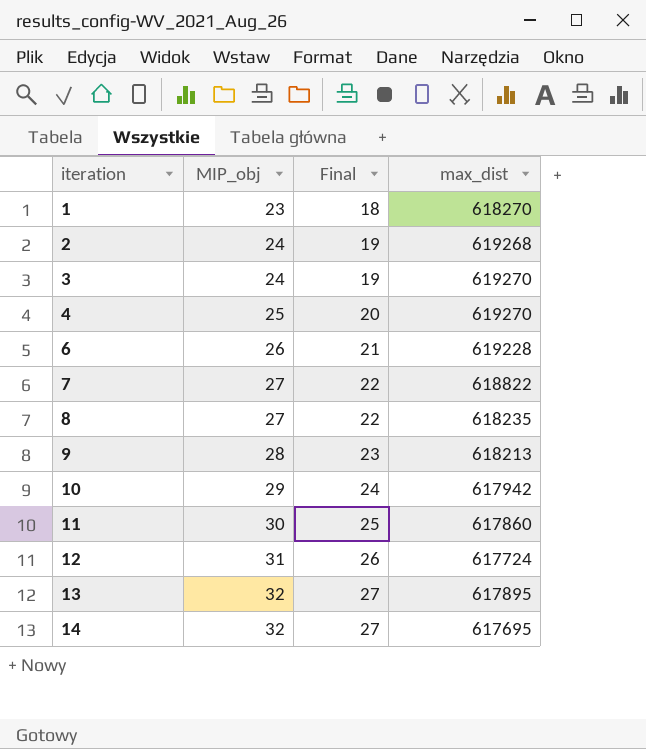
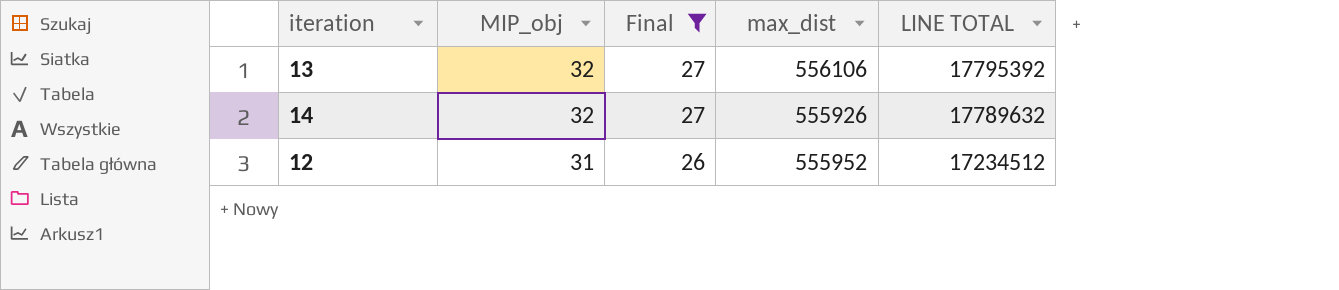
filter: none -> Final >= 26
row order: iteration ascending -> MIP_obj descending
column LINE TOTAL | formula: none -> [MIP_obj] * [max_dist]
13 | max_dist: 617895 -> 556106
14 | max_dist: 617695 -> 555926
12 | max_dist: 617724 -> 555952

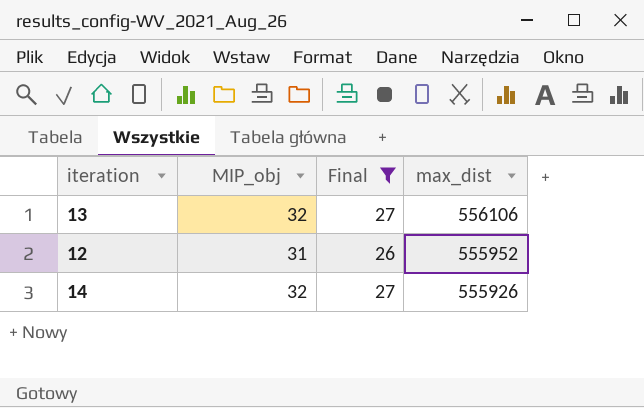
row order: MIP_obj descending -> max_dist descending
column LINE TOTAL | formula: [MIP_obj] * [max_dist] -> none

